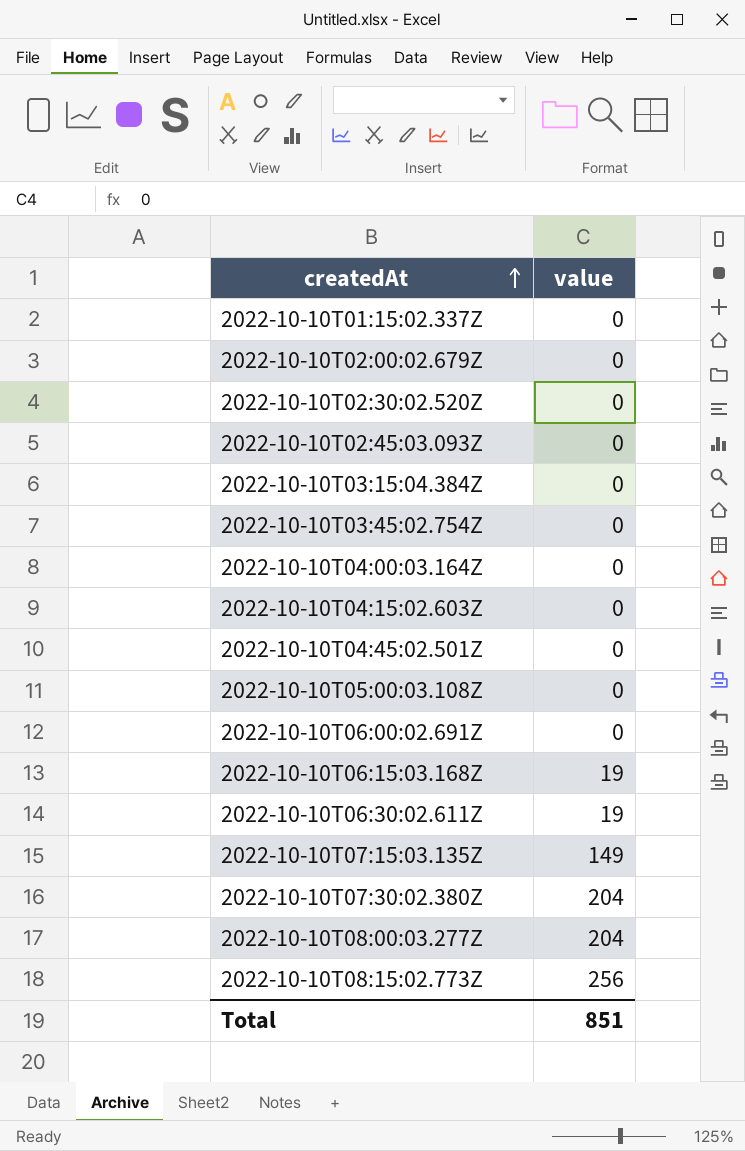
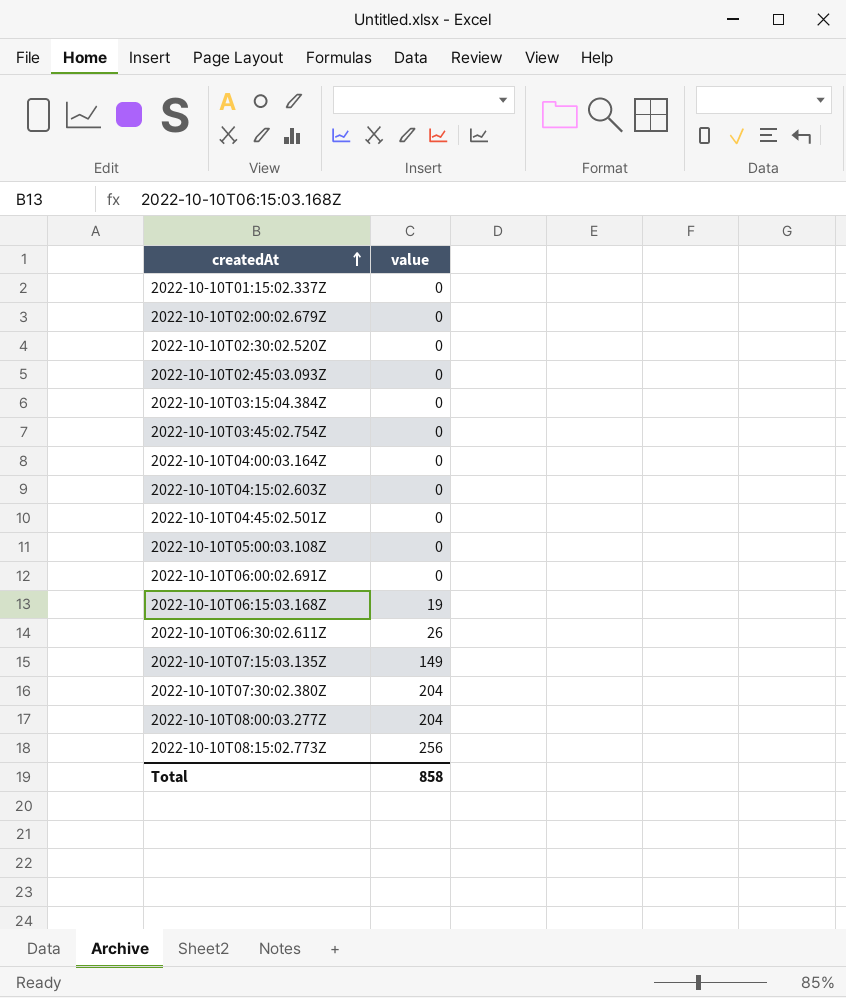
2022-10-10T06:30:02.611Z | value: 19 -> 26
Total | value: 851 -> 858

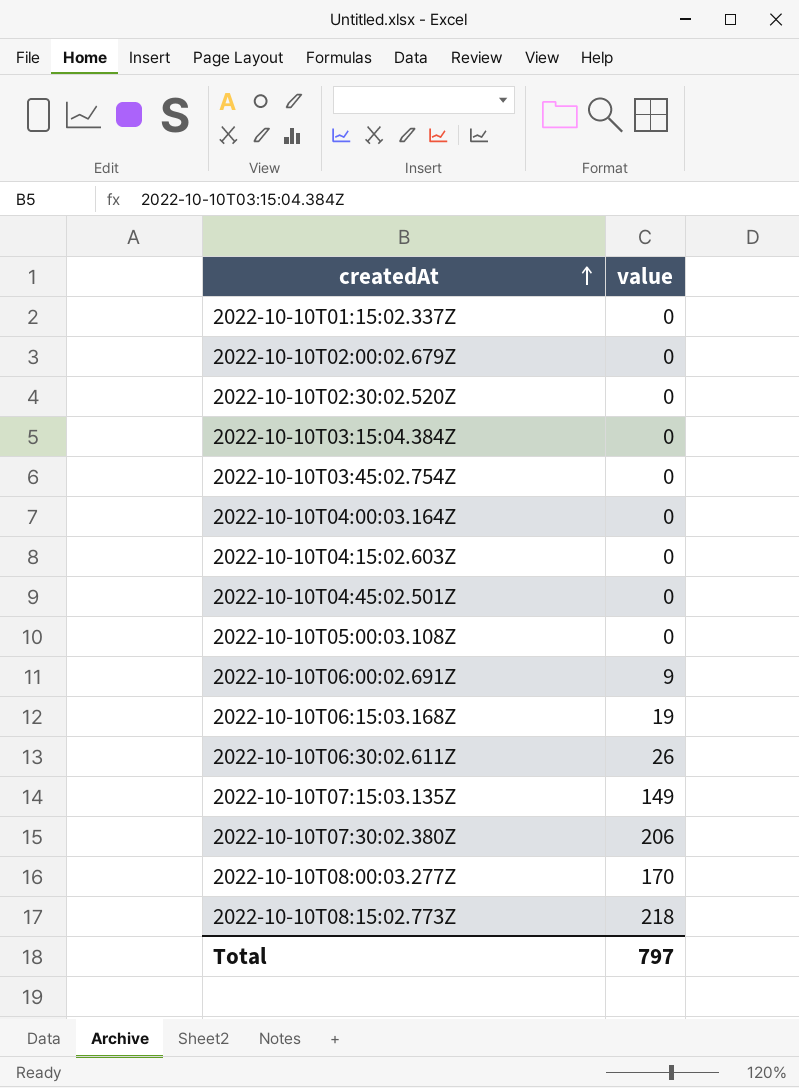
row 2022-10-10T02:45:03.093Z: 0 -> none
2022-10-10T06:00:02.691Z | value: 0 -> 9
2022-10-10T07:30:02.380Z | value: 204 -> 206
2022-10-10T08:00:03.277Z | value: 204 -> 170
2022-10-10T08:15:02.773Z | value: 256 -> 218
Total | value: 858 -> 797

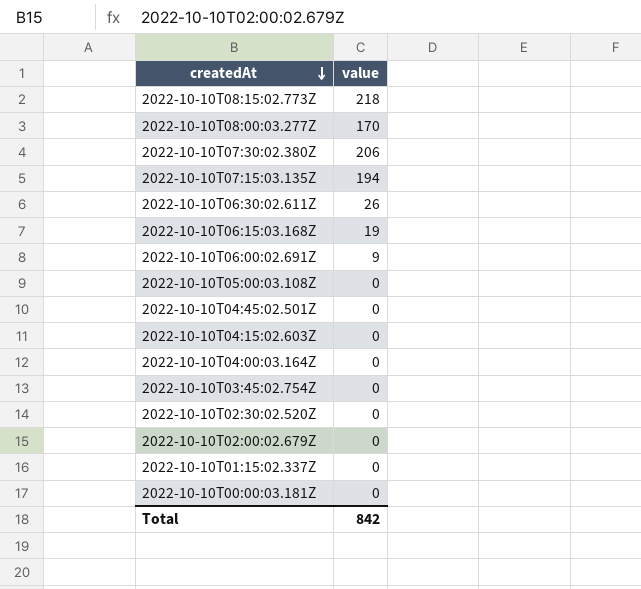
row order: createdAt ascending -> createdAt descending
row 2022-10-10T03:15:04.384Z: 0 -> none
2022-10-10T07:15:03.135Z | value: 149 -> 194
row 2022-10-10T00:00:03.181Z: none -> 0
Total | value: 797 -> 842

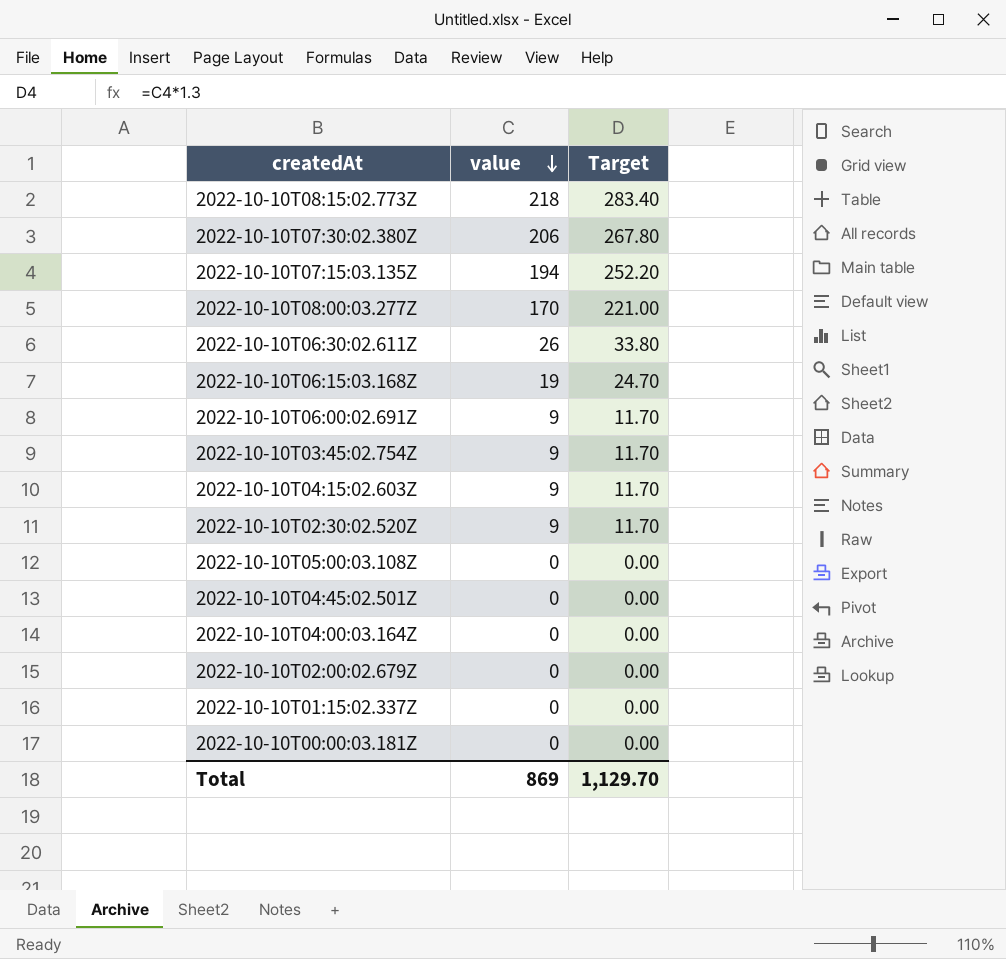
row order: createdAt descending -> value descending
column Target | formula: none -> [value] * 1.3
2022-10-10T03:45:02.754Z | value: 0 -> 9
2022-10-10T04:15:02.603Z | value: 0 -> 9
2022-10-10T02:30:02.520Z | value: 0 -> 9
Total | value: 842 -> 869

